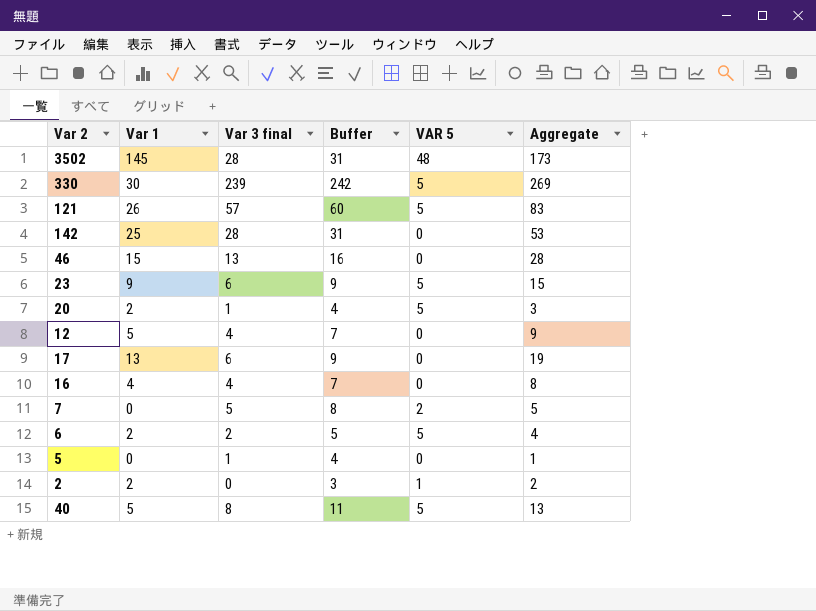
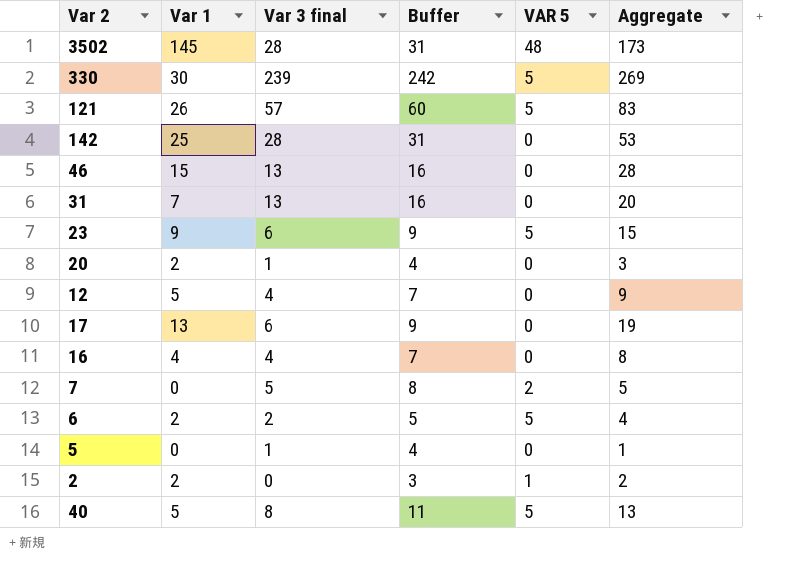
row 31: none -> 7 | 13 | 16 | 0 | 20
20 | VAR 5: 5 -> 0

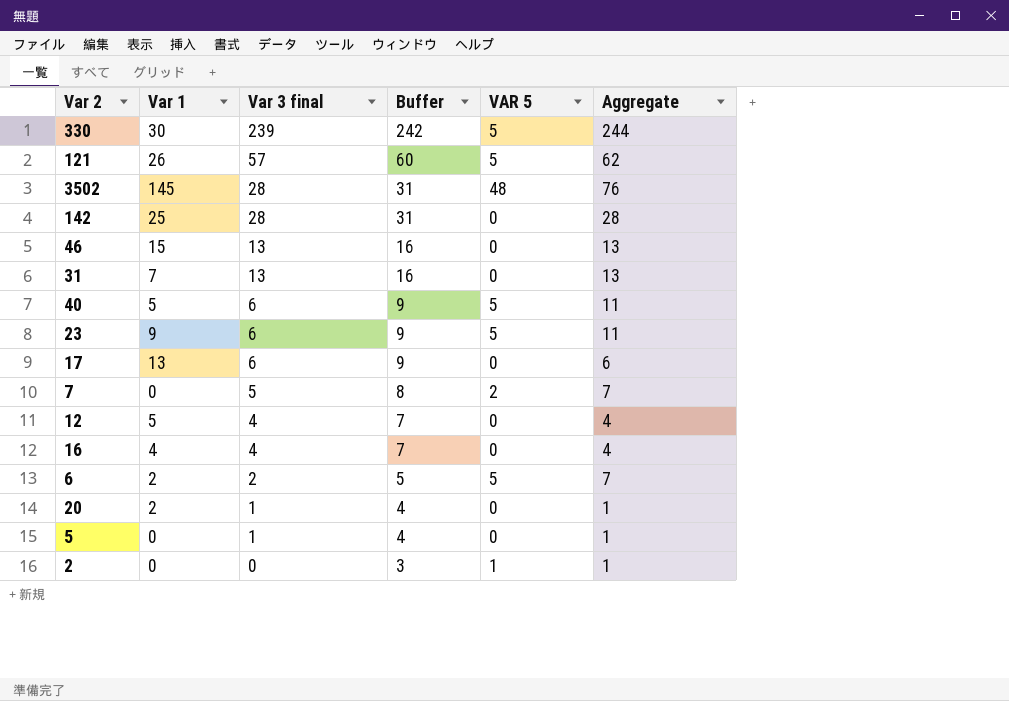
row order: none -> Var 3 final descending
column Aggregate | formula: [Var 1] + [Var 3 final] -> [Var 3 final] + [VAR 5]
40 | Var 3 final: 8 -> 6
40 | Buffer: 11 -> 9
2 | Var 1: 2 -> 0

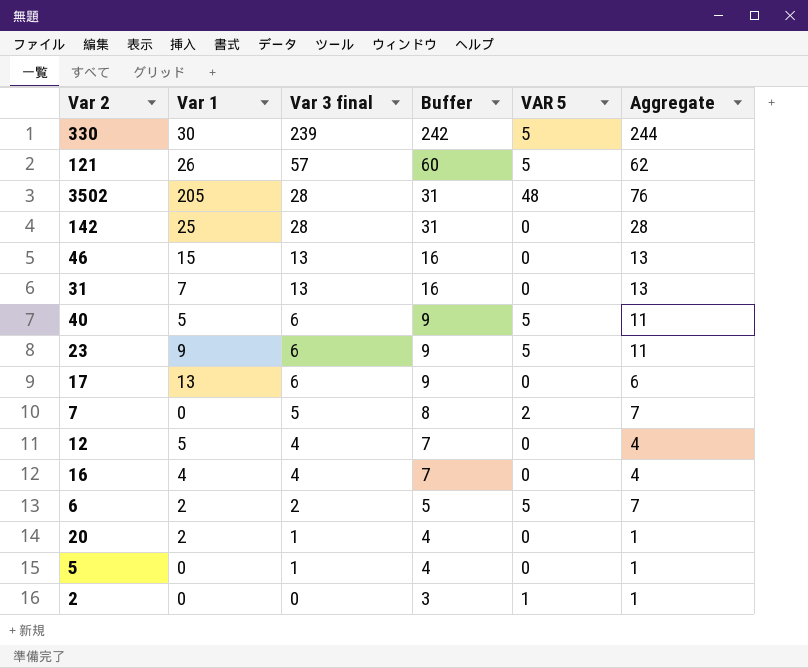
3502 | Var 1: 145 -> 205

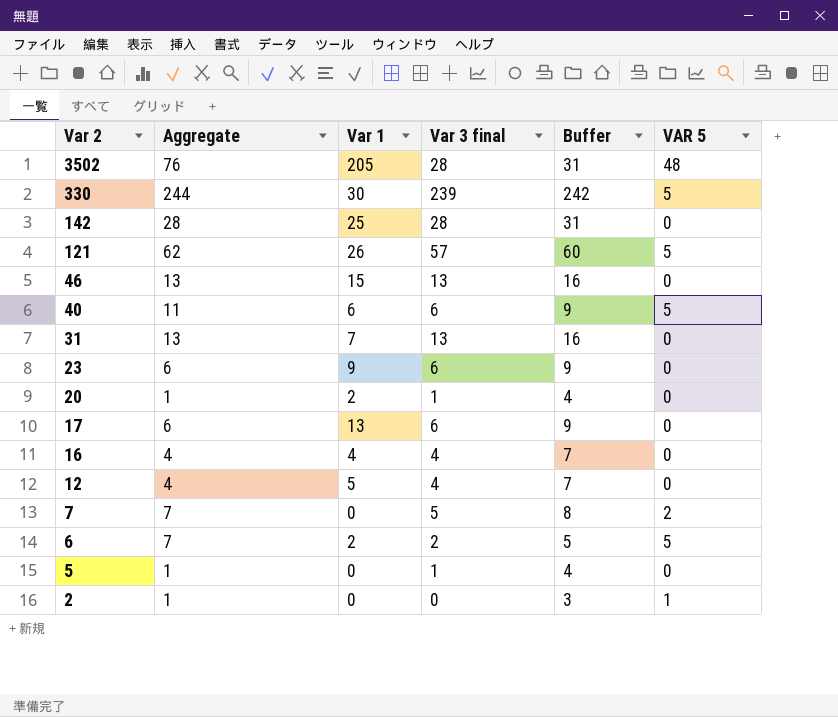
row order: Var 3 final descending -> Var 2 descending
column Aggregate | position: 6 -> 2
40 | Var 1: 5 -> 6
23 | Aggregate: 11 -> 6
23 | VAR 5: 5 -> 0

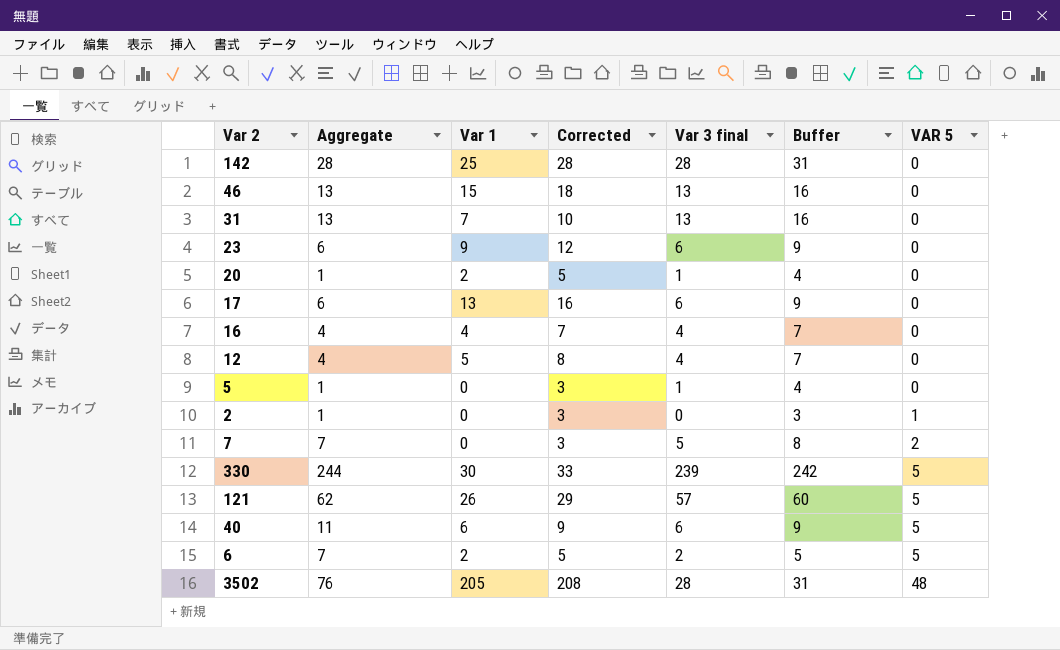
row order: Var 2 descending -> VAR 5 ascending
column Corrected | formula: none -> [Var 1] + 3

